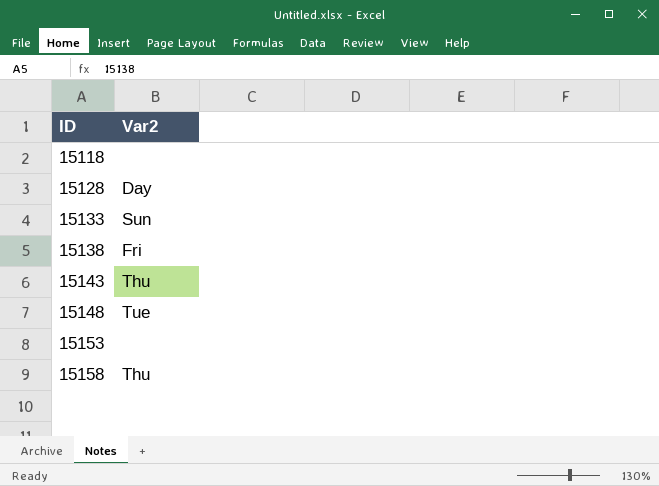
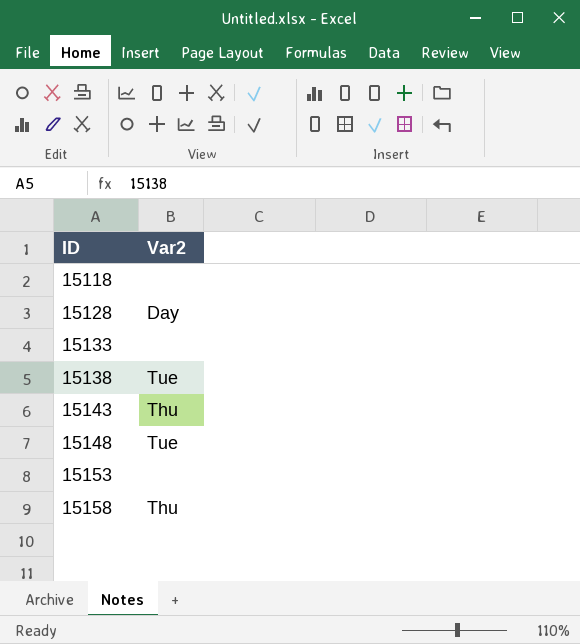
15133 | Var2: Sun -> none
15138 | Var2: Fri -> Tue

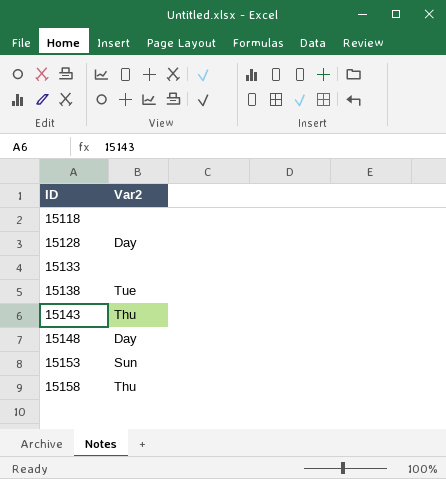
15148 | Var2: Tue -> Day
15153 | Var2: none -> Sun

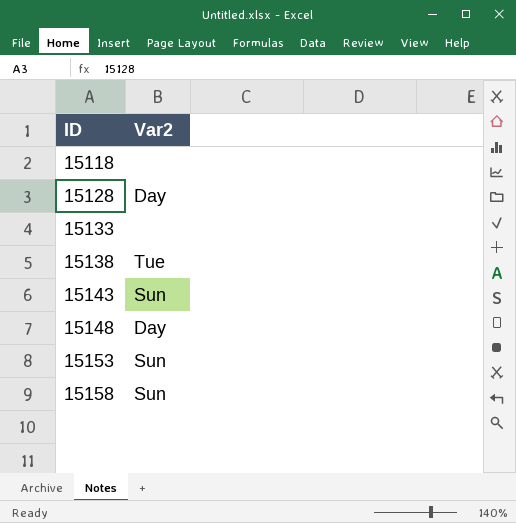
15143 | Var2: Thu -> Sun
15158 | Var2: Thu -> Sun

